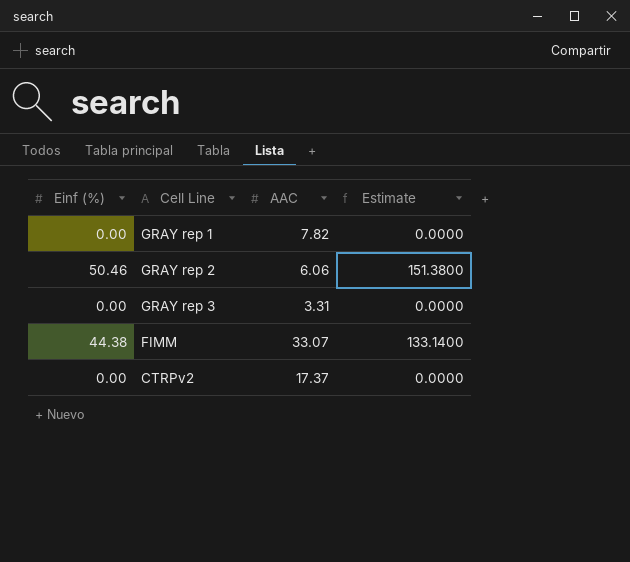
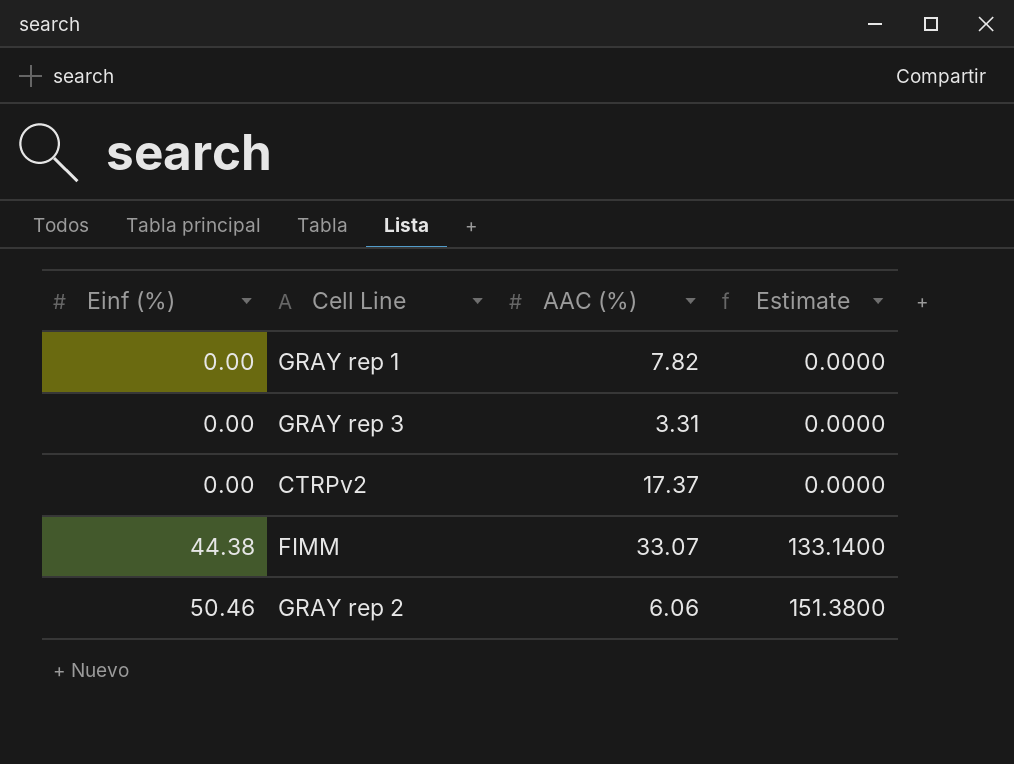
row order: none -> Einf (%) ascending
column name: AAC -> AAC (%)

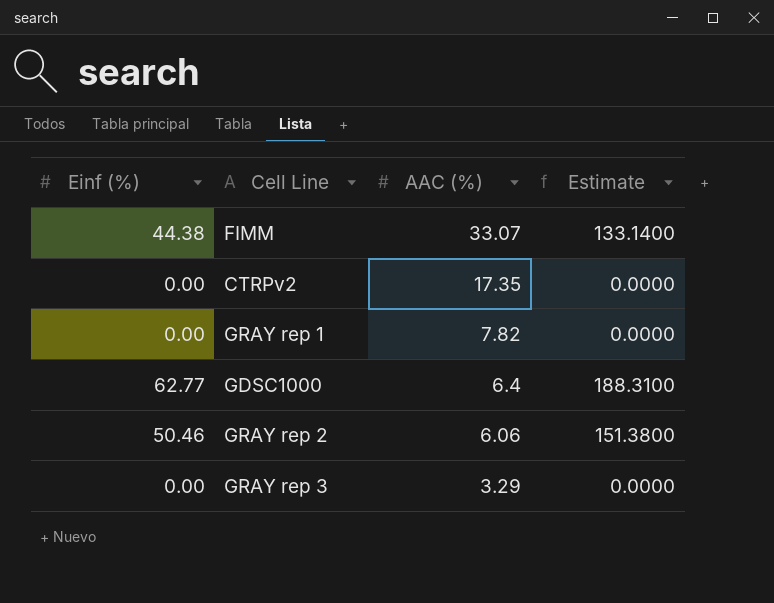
row order: Einf (%) ascending -> AAC (%) descending
CTRPv2 | AAC (%): 17.37 -> 17.35
row GDSC1000: none -> 62.77 | 6.4 | 188.3100
GRAY rep 3 | AAC (%): 3.31 -> 3.29

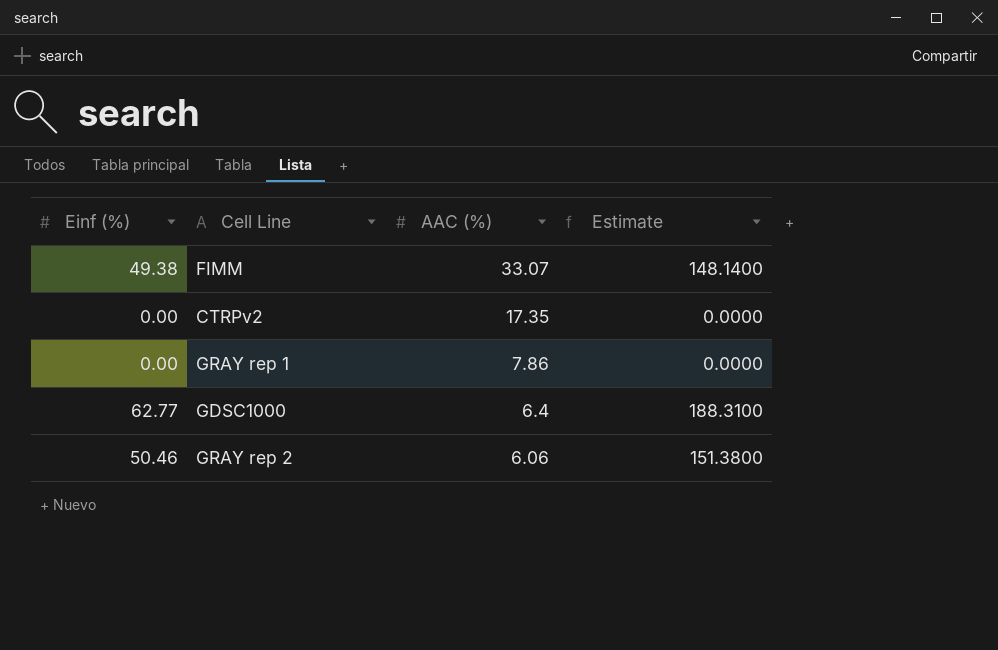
row GRAY rep 3: 0.00 | 3.29 | 0.0000 -> none
FIMM | Einf (%): 44.38 -> 49.38
FIMM | Estimate: 133.1400 -> 148.1400
GRAY rep 1 | AAC (%): 7.82 -> 7.86

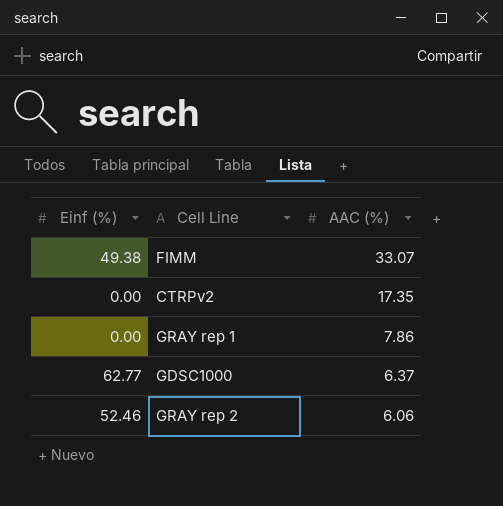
column Estimate | formula: [Einf (%)] * 3 -> none
GDSC1000 | AAC (%): 6.4 -> 6.37
GRAY rep 2 | Einf (%): 50.46 -> 52.46

